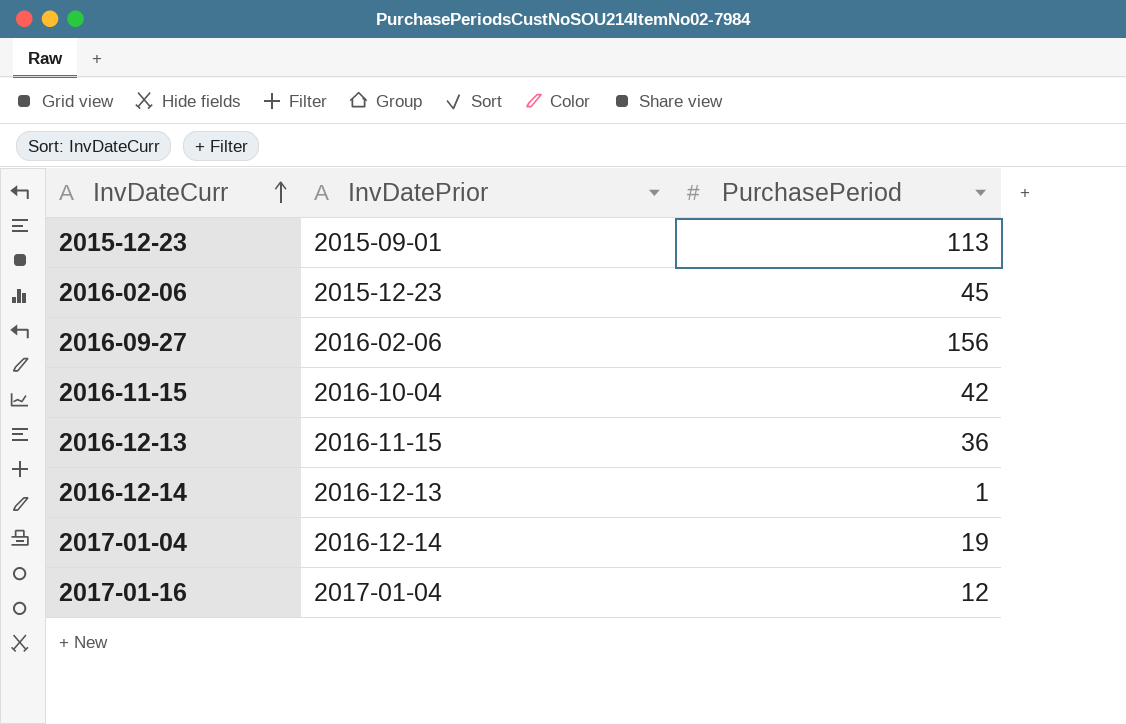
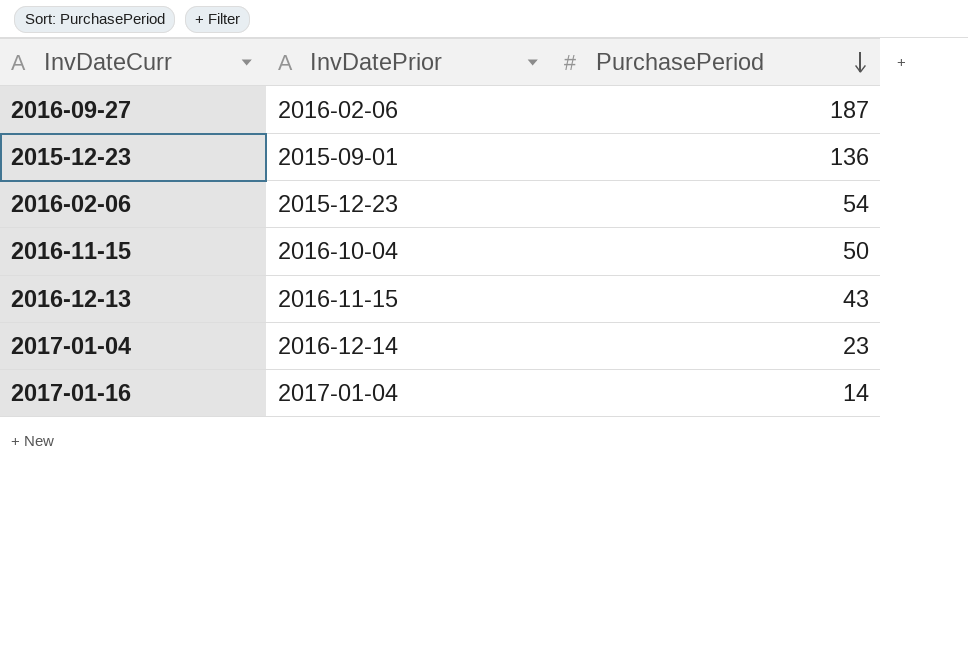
row order: InvDateCurr ascending -> PurchasePeriod descending
row 2016-12-14: 2016-12-13 | 1 -> none
2016-09-27 | PurchasePeriod: 156 -> 187
2015-12-23 | PurchasePeriod: 113 -> 136
2016-02-06 | PurchasePeriod: 45 -> 54
2016-11-15 | PurchasePeriod: 42 -> 50
2016-12-13 | PurchasePeriod: 36 -> 43
2017-01-04 | PurchasePeriod: 19 -> 23
2017-01-16 | PurchasePeriod: 12 -> 14

